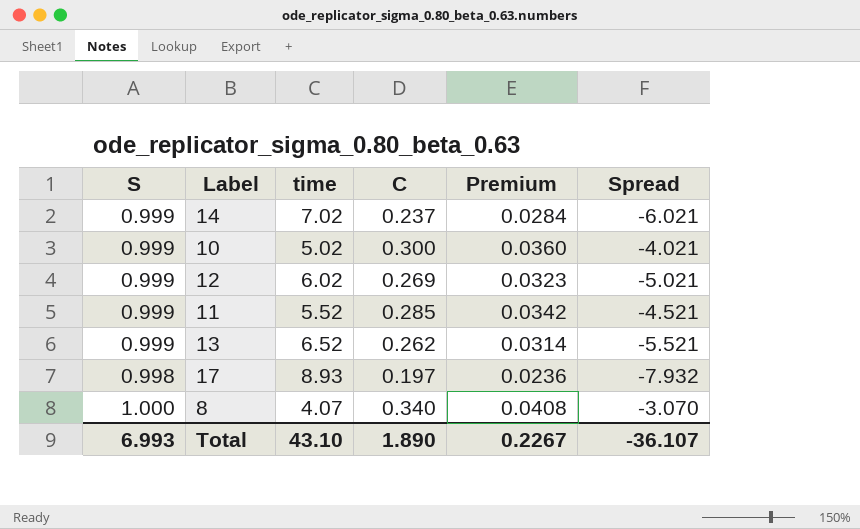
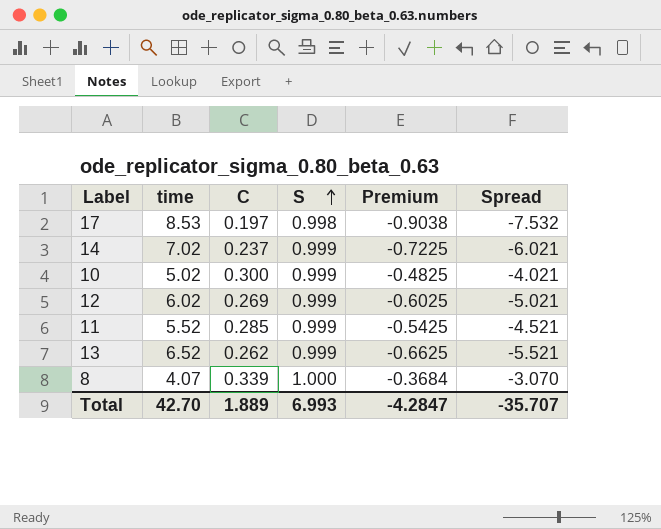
row order: none -> S ascending
column S | position: 1 -> 4
column Premium | formula: [C] * 0.12 -> [Spread] * 0.12
17 | time: 8.93 -> 8.53
17 | Spread: -7.932 -> -7.532
8 | C: 0.340 -> 0.339
Total | time: 43.10 -> 42.70
Total | C: 1.890 -> 1.889
Total | Premium: 0.2267 -> -4.2847
Total | Spread: -36.107 -> -35.707

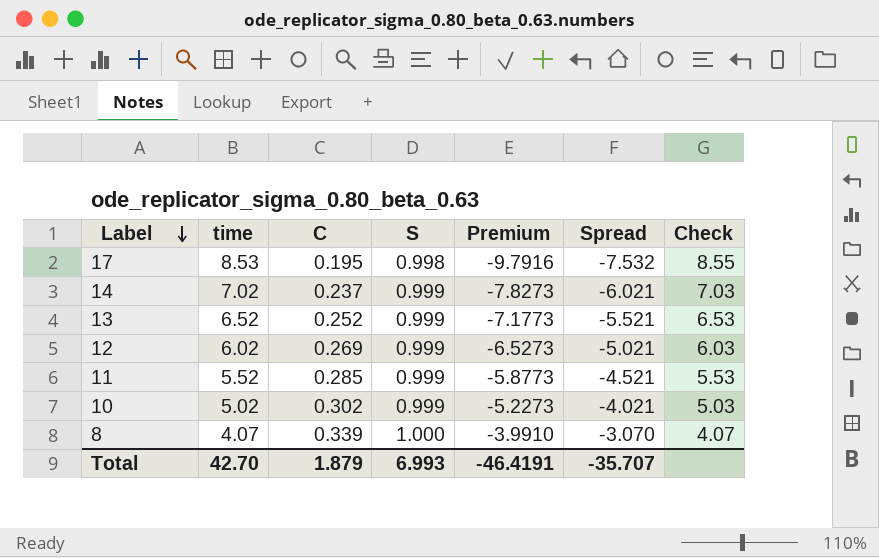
row order: S ascending -> Label descending
column Premium | formula: [Spread] * 0.12 -> [Spread] * 1.3
column Check | formula: none -> [time] / [S]
17 | C: 0.197 -> 0.195
13 | C: 0.262 -> 0.252
10 | C: 0.300 -> 0.302
Total | C: 1.889 -> 1.879
Total | Premium: -4.2847 -> -46.4191

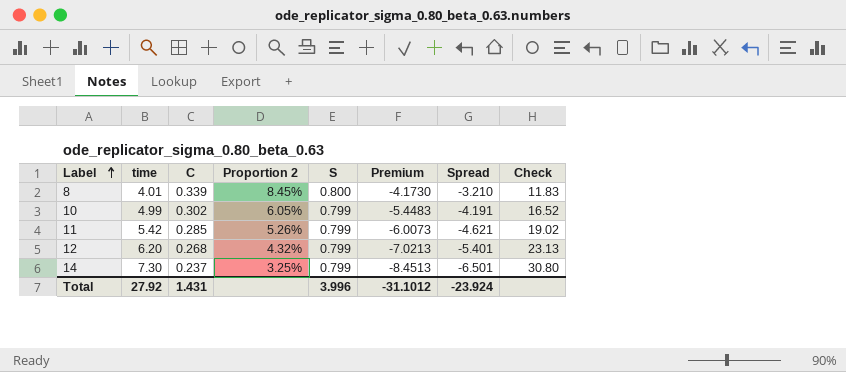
row order: Label descending -> Label ascending
column Proportion 2 | formula: none -> [C] / [time]
column Check | formula: [time] / [S] -> [time] / [C]
row 17: 8.53 | 0.195 | 0.998 | -9.7916 | -7.532 | 8.55 -> none
row 13: 6.52 | 0.252 | 0.999 | -7.1773 | -5.521 | 6.53 -> none
8 | time: 4.07 -> 4.01
8 | S: 1.000 -> 0.800
8 | Premium: -3.9910 -> -4.1730
8 | Spread: -3.070 -> -3.210
10 | time: 5.02 -> 4.99
10 | S: 0.999 -> 0.799
10 | Premium: -5.2273 -> -5.4483
10 | Spread: -4.021 -> -4.191
11 | time: 5.52 -> 5.42
11 | S: 0.999 -> 0.799
11 | Premium: -5.8773 -> -6.0073
11 | Spread: -4.521 -> -4.621
12 | time: 6.02 -> 6.20
12 | C: 0.269 -> 0.268
12 | S: 0.999 -> 0.799
12 | Premium: -6.5273 -> -7.0213
12 | Spread: -5.021 -> -5.401
14 | time: 7.02 -> 7.30
14 | S: 0.999 -> 0.799
14 | Premium: -7.8273 -> -8.4513
14 | Spread: -6.021 -> -6.501
Total | time: 42.70 -> 27.92
Total | C: 1.879 -> 1.431
Total | S: 6.993 -> 3.996
Total | Premium: -46.4191 -> -31.1012
Total | Spread: -35.707 -> -23.924

